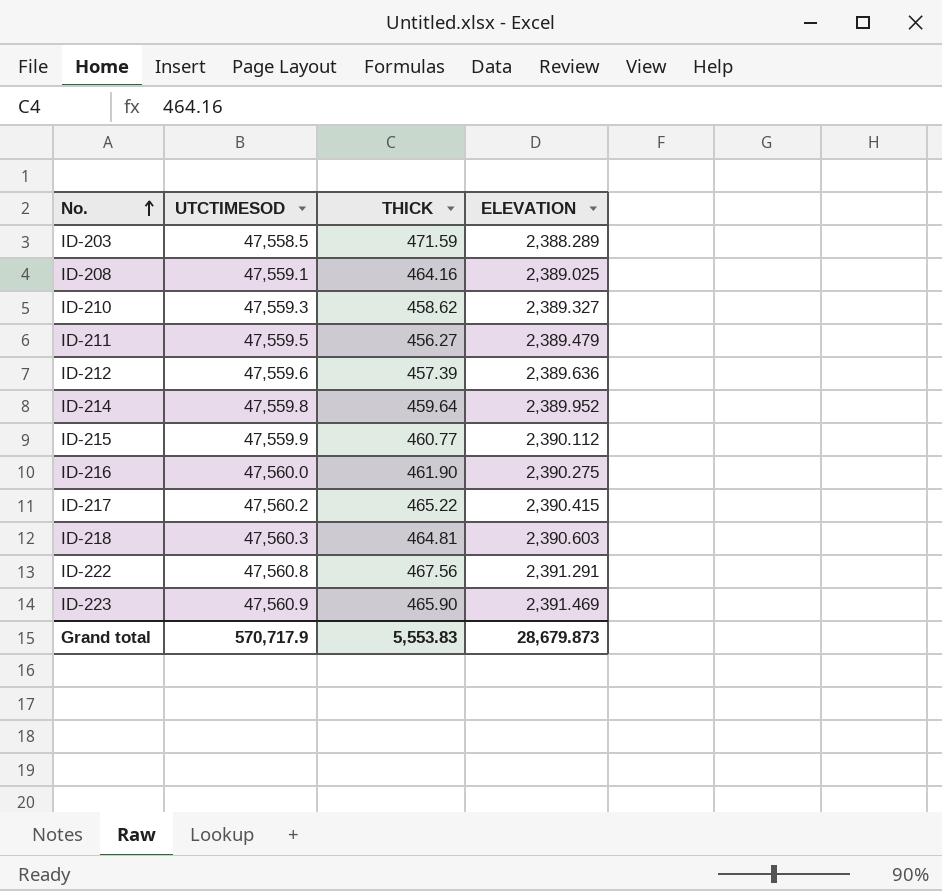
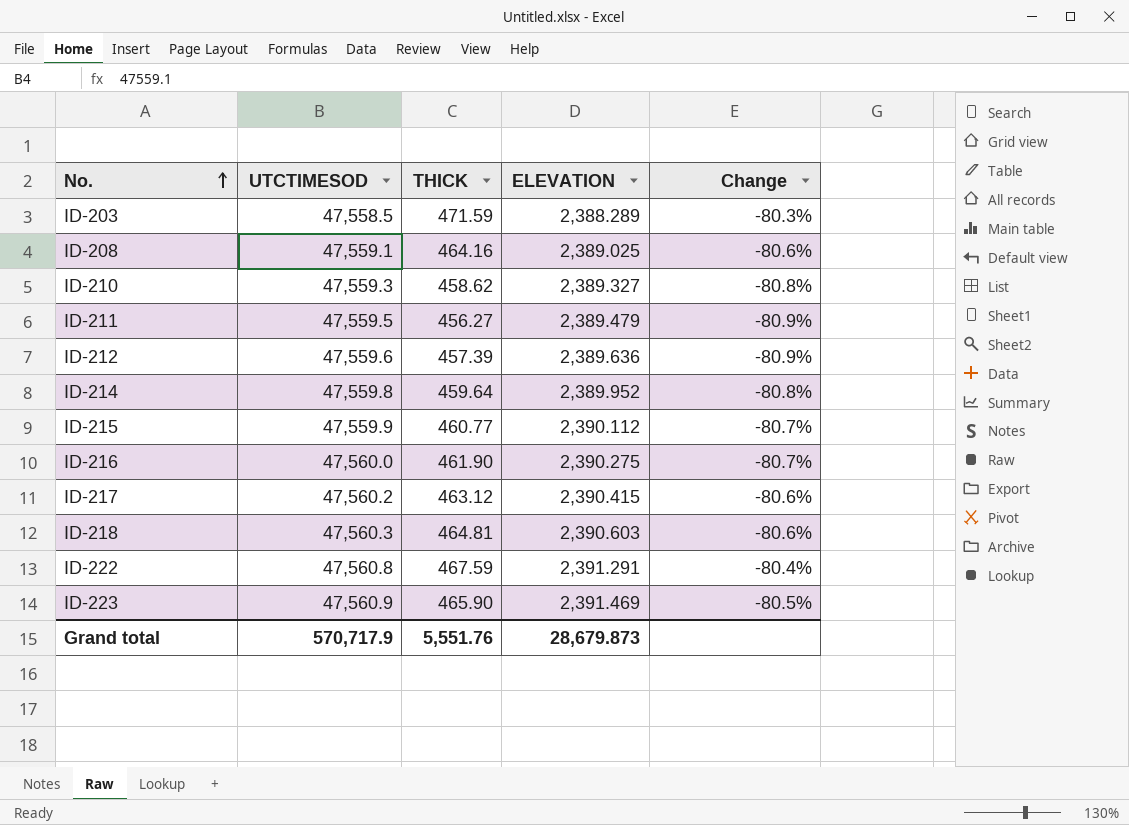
column Change | formula: none -> ([THICK] - [ELEVATION]) / [ELEVATION]
ID-217 | THICK: 465.22 -> 463.12
ID-222 | THICK: 467.56 -> 467.59
Grand total | THICK: 5,553.83 -> 5,551.76

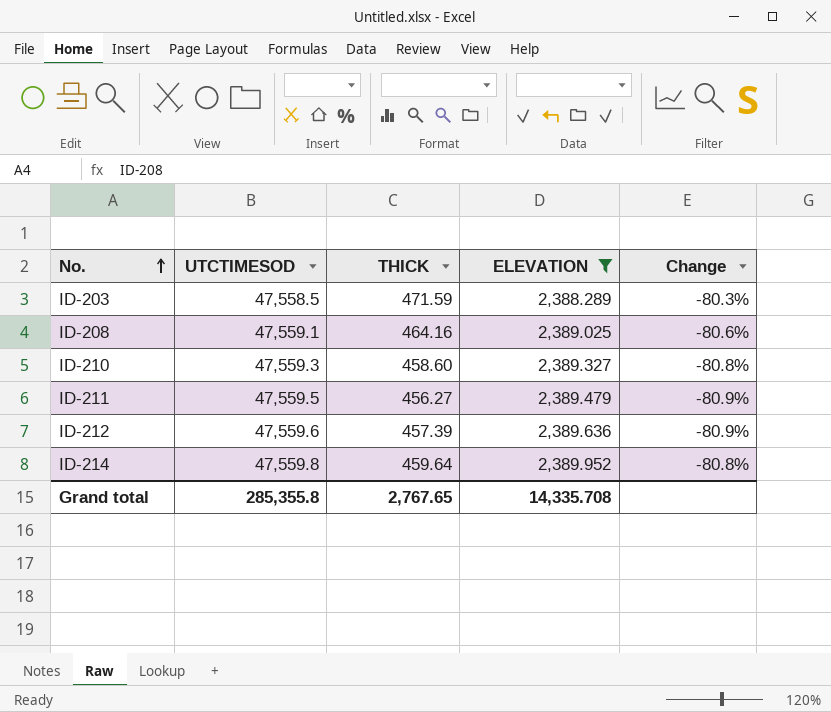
filter: none -> ELEVATION <= 2,389.952
ID-210 | THICK: 458.62 -> 458.60
Grand total | UTCTIMESOD: 570,717.9 -> 285,355.8
Grand total | THICK: 5,551.76 -> 2,767.65
Grand total | ELEVATION: 28,679.873 -> 14,335.708

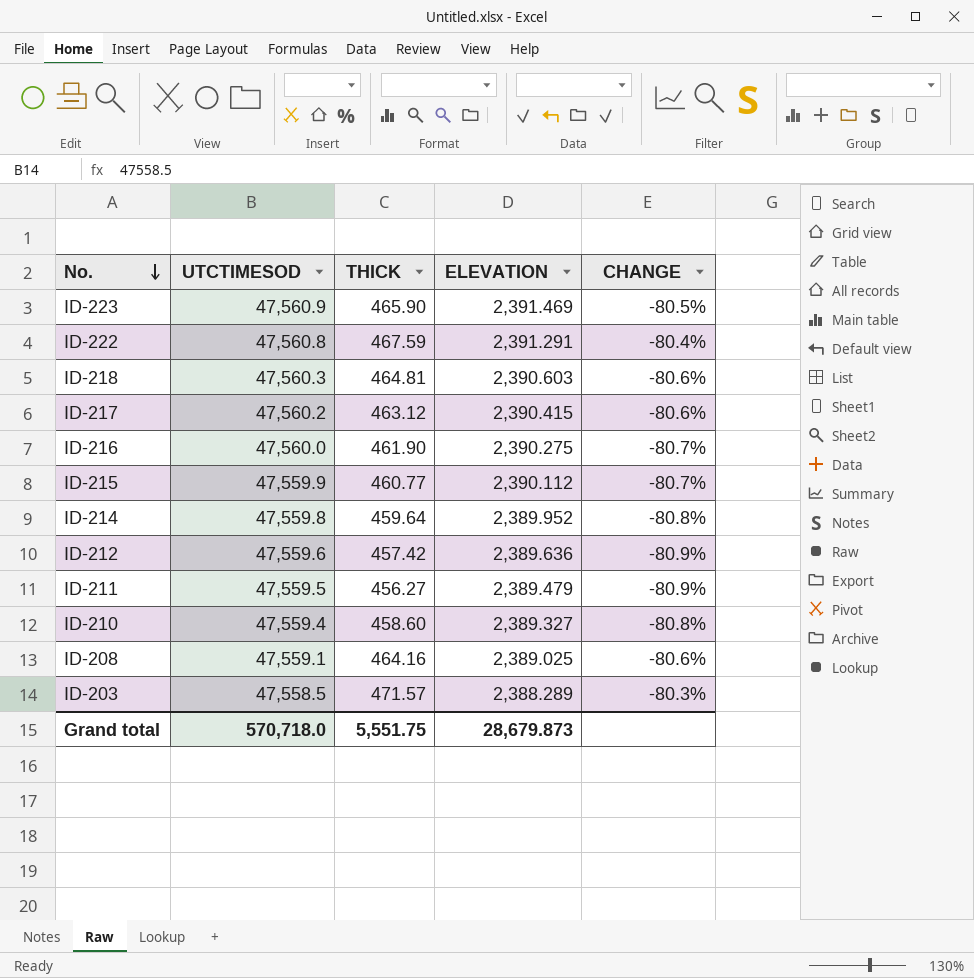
filter: ELEVATION <= 2,389.952 -> none
row order: No. ascending -> No. descending
column name: Change -> CHANGE
ID-212 | THICK: 457.39 -> 457.42
ID-210 | UTCTIMESOD: 47,559.3 -> 47,559.4
ID-203 | THICK: 471.59 -> 471.57
Grand total | UTCTIMESOD: 285,355.8 -> 570,718.0
Grand total | THICK: 2,767.65 -> 5,551.75
Grand total | ELEVATION: 14,335.708 -> 28,679.873

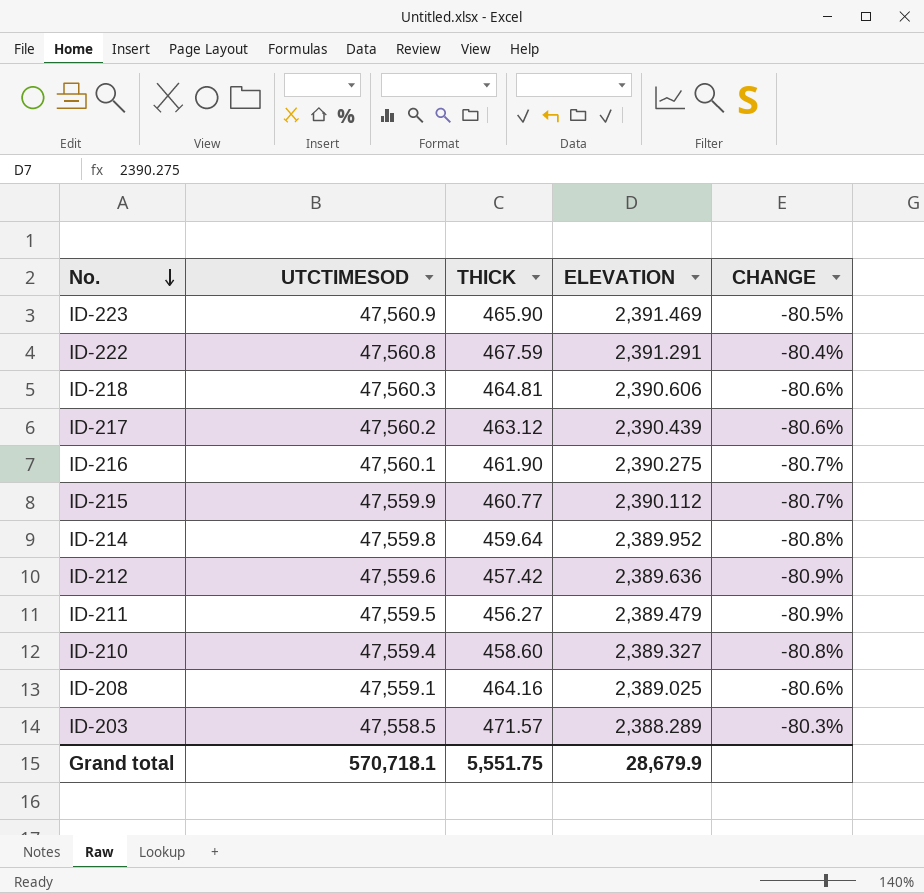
ID-218 | ELEVATION: 2,390.603 -> 2,390.606
ID-217 | ELEVATION: 2,390.415 -> 2,390.439
ID-216 | UTCTIMESOD: 47,560.0 -> 47,560.1
Grand total | UTCTIMESOD: 570,718.0 -> 570,718.1
Grand total | ELEVATION: 28,679.873 -> 28,679.9

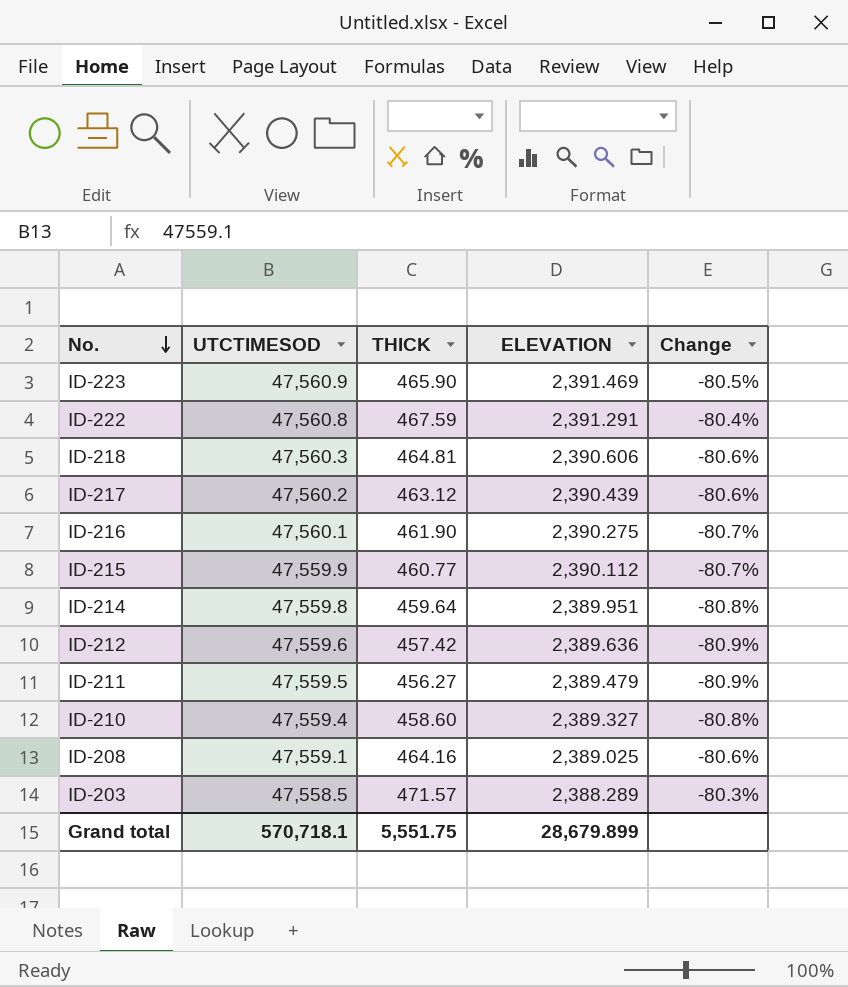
column name: CHANGE -> Change
ID-214 | ELEVATION: 2,389.952 -> 2,389.951
Grand total | ELEVATION: 28,679.9 -> 28,679.899

